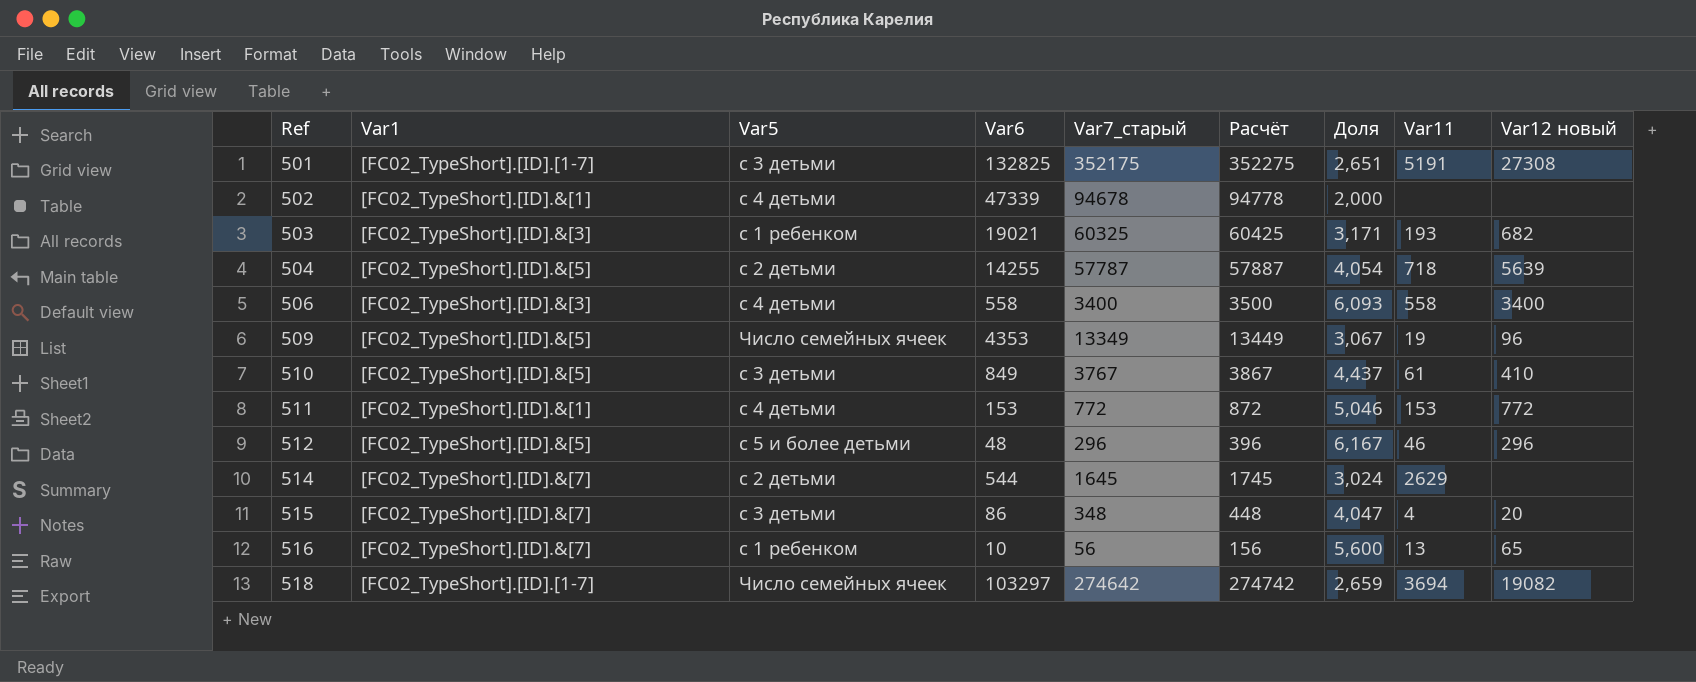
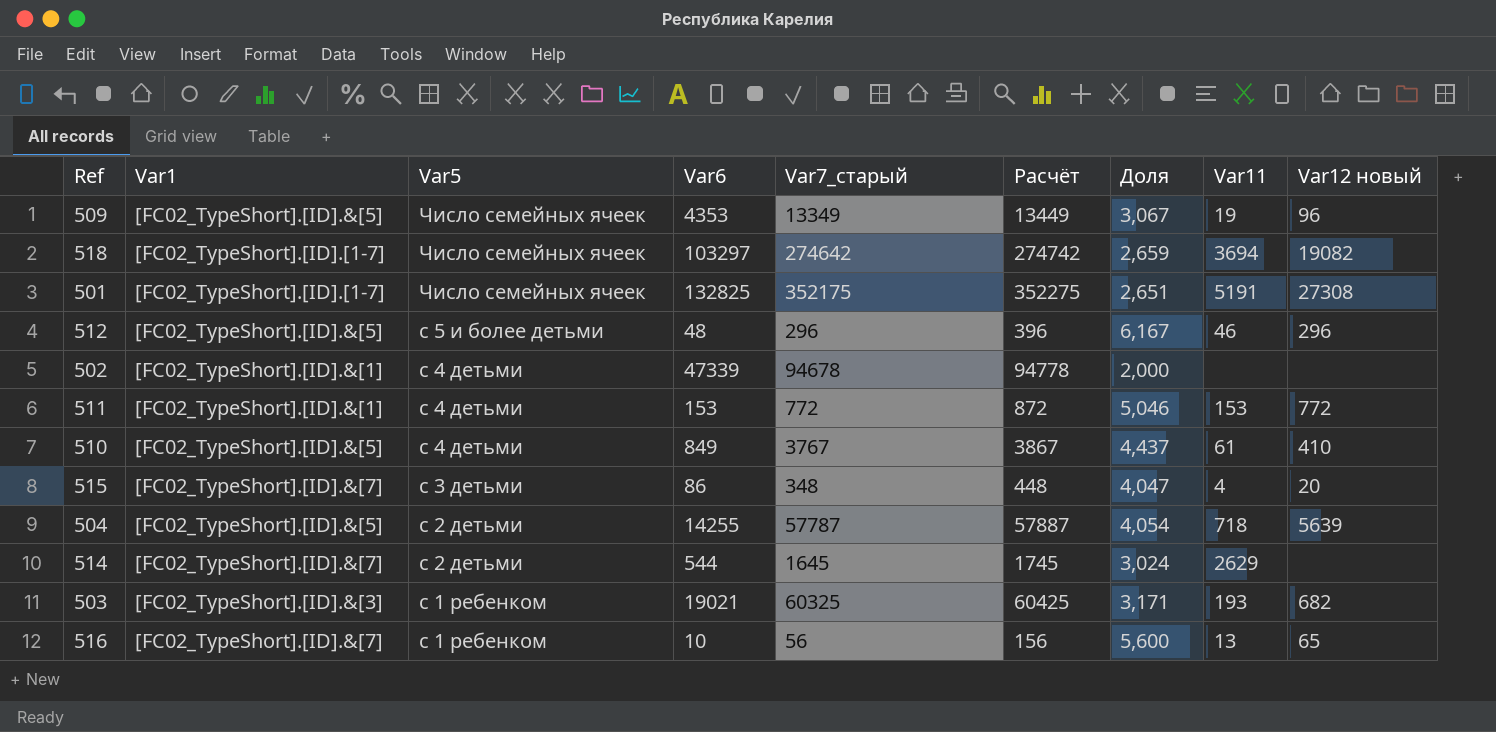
row order: Ref ascending -> Var5 descending
row 506: [FC02_TypeShort].[ID].&[3] | с 4 детьми | 558 | 3400 | 3500 | 6,093 | 558 | 3400 -> none
501 | Var5: с 3 детьми -> Число семейных ячеек
510 | Var5: с 3 детьми -> с 4 детьми

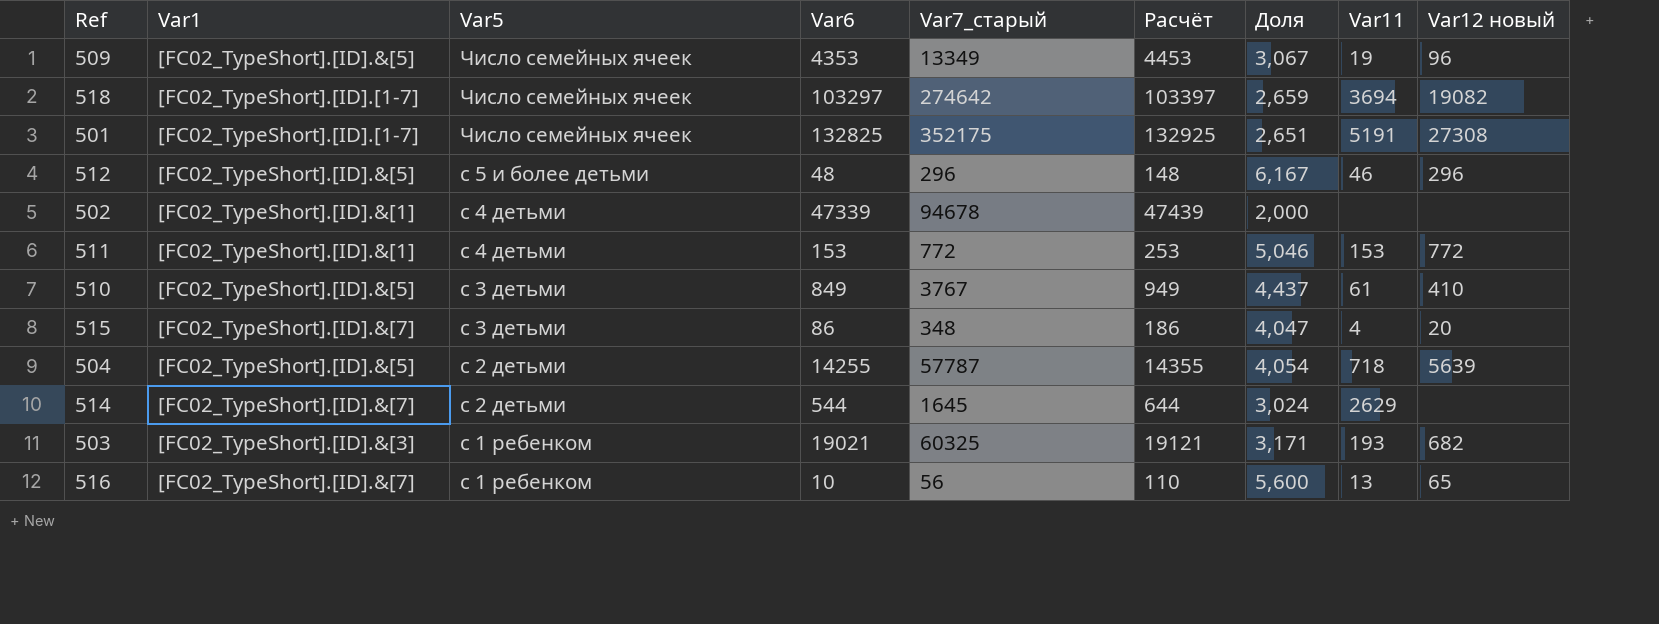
column Расчёт | formula: [Var7_старый] + 100 -> [Var6] + 100
510 | Var5: с 4 детьми -> с 3 детьми

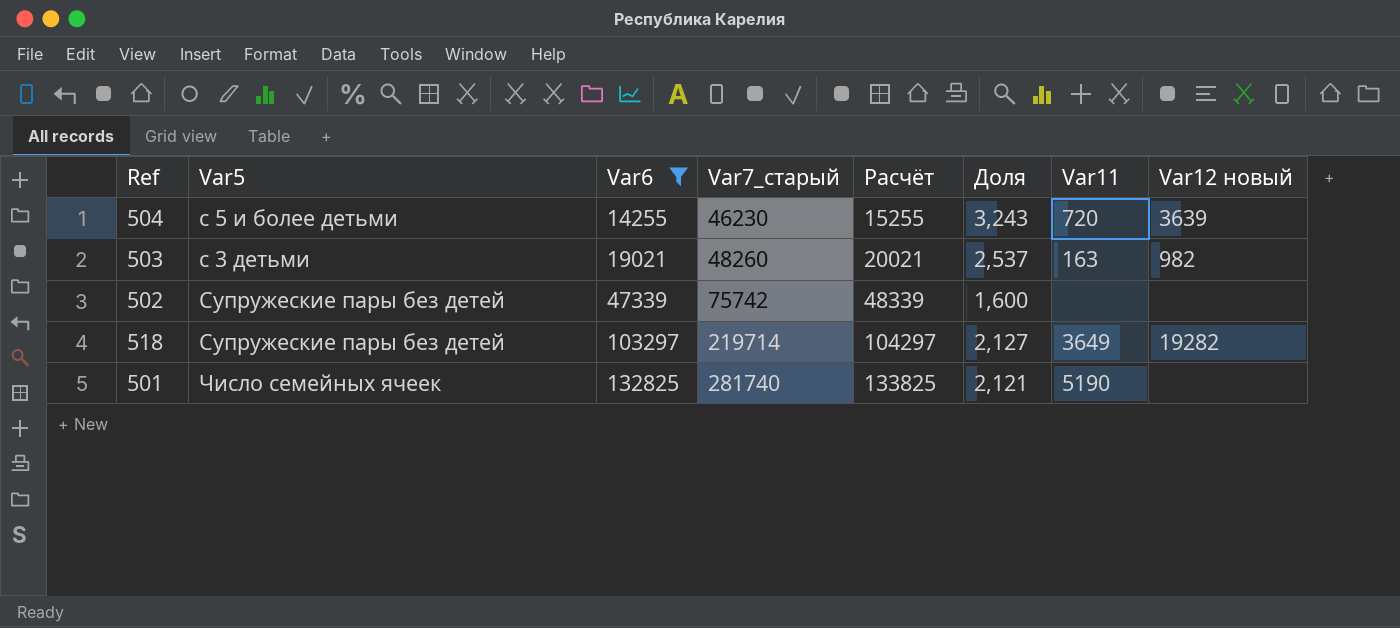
filter: none -> Var6 >= 14255
row order: Var5 descending -> Var6 ascending
column Var1 | position: 2 -> none
column Расчёт | formula: [Var6] + 100 -> [Var6] + 1000
504 | Var5: с 2 детьми -> с 5 и более детьми
504 | Var7_старый: 57787 -> 46230
504 | Доля: 4,054 -> 3,243
504 | Var11: 718 -> 720
504 | Var12 новый: 5639 -> 3639
503 | Var5: с 1 ребенком -> с 3 детьми
503 | Var7_старый: 60325 -> 48260
503 | Доля: 3,171 -> 2,537
503 | Var11: 193 -> 163
503 | Var12 новый: 682 -> 982
502 | Var5: с 4 детьми -> Супружеские пары без детей
502 | Var7_старый: 94678 -> 75742
502 | Доля: 2,000 -> 1,600
518 | Var5: Число семейных ячеек -> Супружеские пары без детей
518 | Var7_старый: 274642 -> 219714
518 | Доля: 2,659 -> 2,127
518 | Var11: 3694 -> 3649
518 | Var12 новый: 19082 -> 19282
501 | Var7_старый: 352175 -> 281740
501 | Доля: 2,651 -> 2,121
501 | Var11: 5191 -> 5190
501 | Var12 новый: 27308 -> none

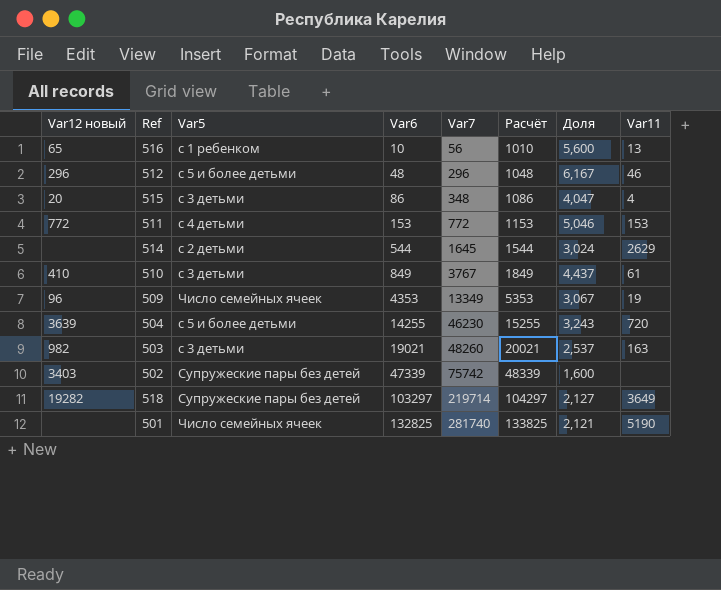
filter: Var6 >= 14255 -> none
column Var12 новый | position: 8 -> 1
column name: Var7_старый -> Var7
502 | Var12 новый: none -> 3403

